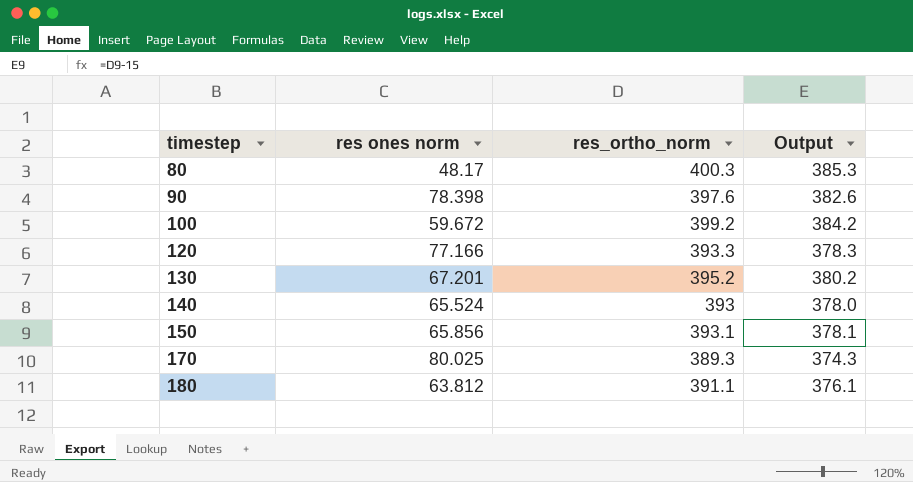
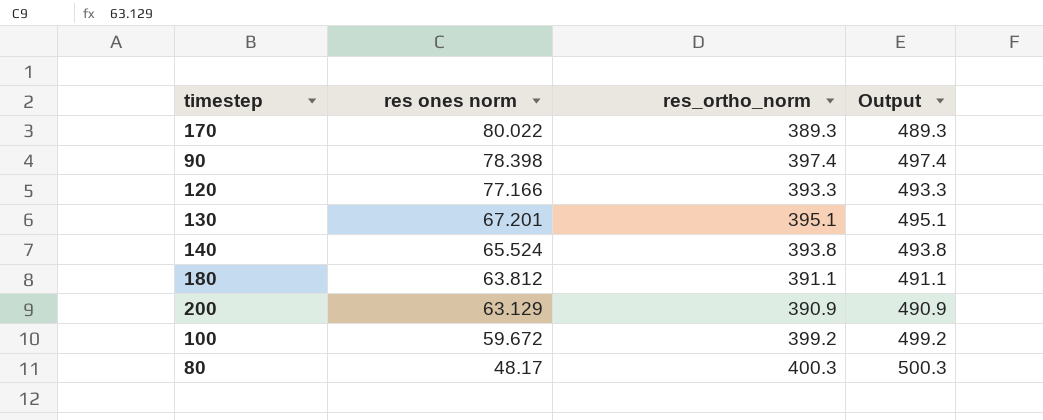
row order: timestep ascending -> res ones norm descending
column Output | formula: [res_ortho_norm] - 15 -> [res_ortho_norm] + 100
row 150: 65.856 | 393.1 | 378.1 -> none
170 | res ones norm: 80.025 -> 80.022
90 | res_ortho_norm: 397.6 -> 397.4
130 | res_ortho_norm: 395.2 -> 395.1
140 | res_ortho_norm: 393 -> 393.8
row 200: none -> 63.129 | 390.9 | 490.9

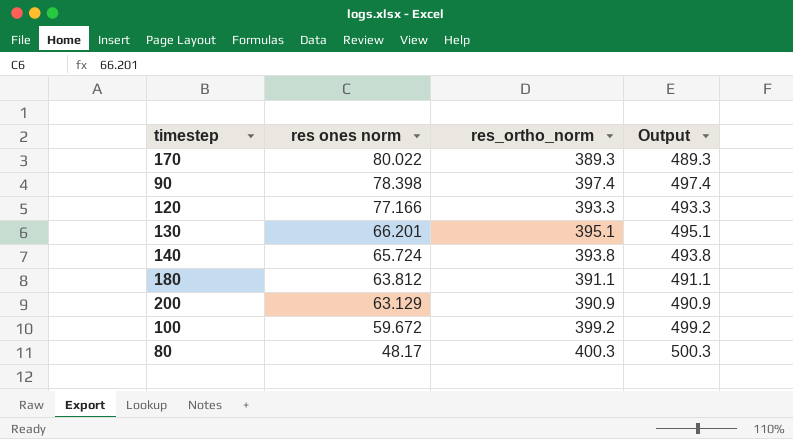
130 | res ones norm: 67.201 -> 66.201
140 | res ones norm: 65.524 -> 65.724

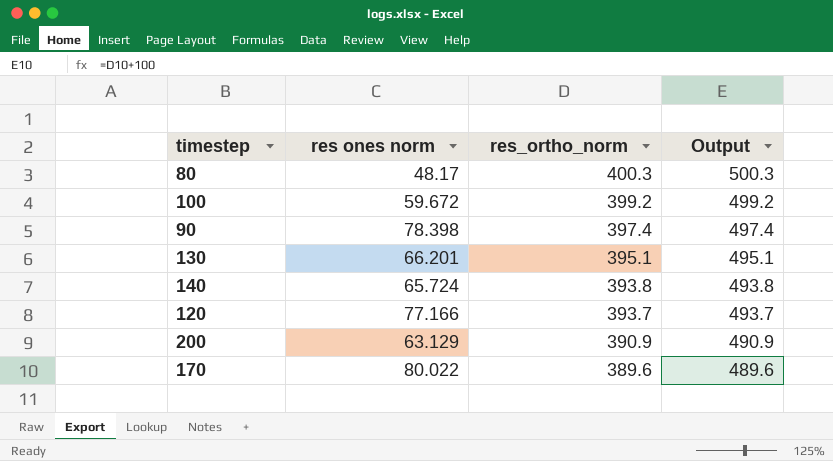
row order: res ones norm descending -> res_ortho_norm descending
row 180: 63.812 | 391.1 | 491.1 -> none
120 | res_ortho_norm: 393.3 -> 393.7
120 | Output: 493.3 -> 493.7
170 | res_ortho_norm: 389.3 -> 389.6
170 | Output: 489.3 -> 489.6

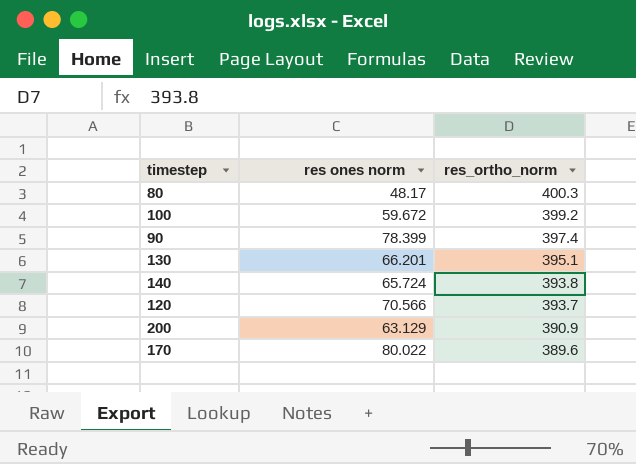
column Output | formula: [res_ortho_norm] + 100 -> none
90 | res ones norm: 78.398 -> 78.399
120 | res ones norm: 77.166 -> 70.566

